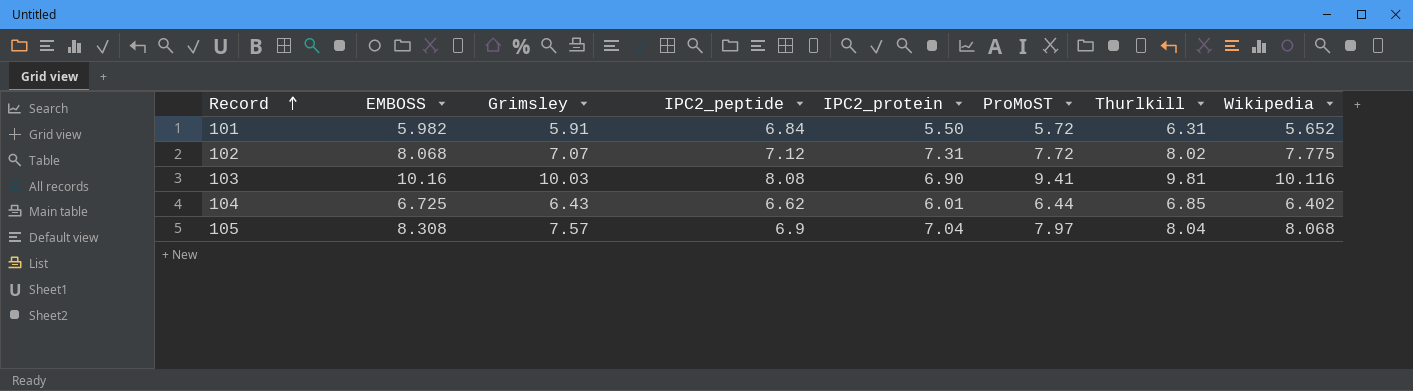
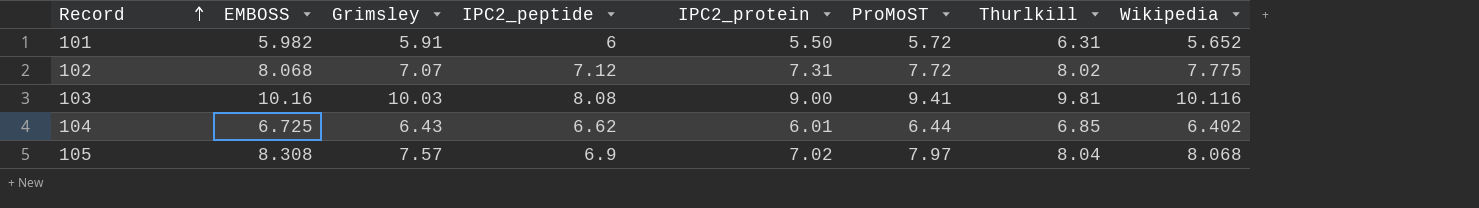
101 | IPC2_peptide: 6.84 -> 6
103 | IPC2_protein: 6.90 -> 9.00
105 | IPC2_protein: 7.04 -> 7.02

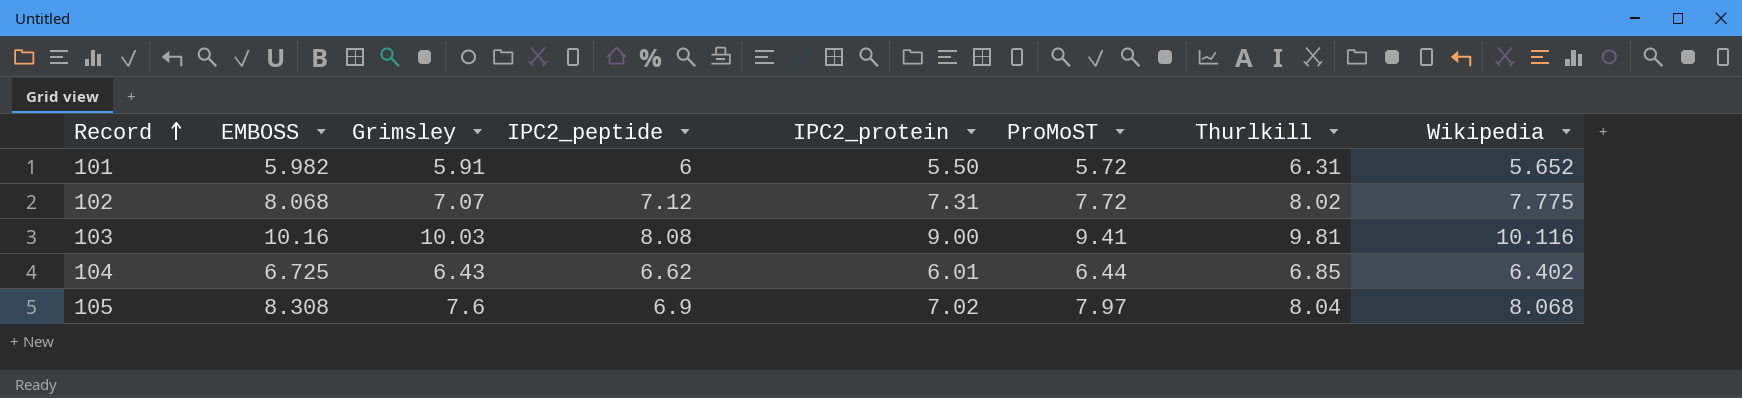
105 | Grimsley: 7.57 -> 7.6

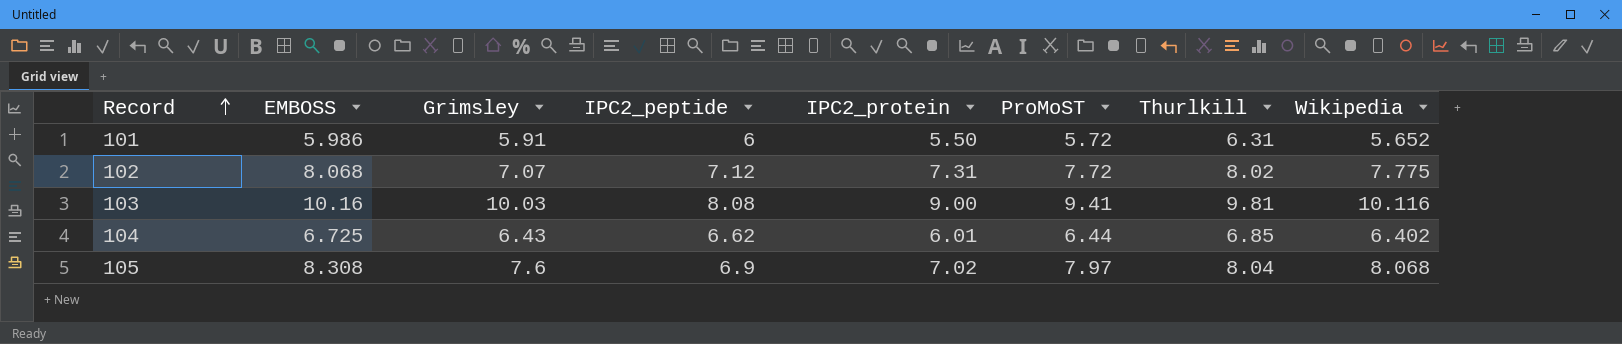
101 | EMBOSS: 5.982 -> 5.986

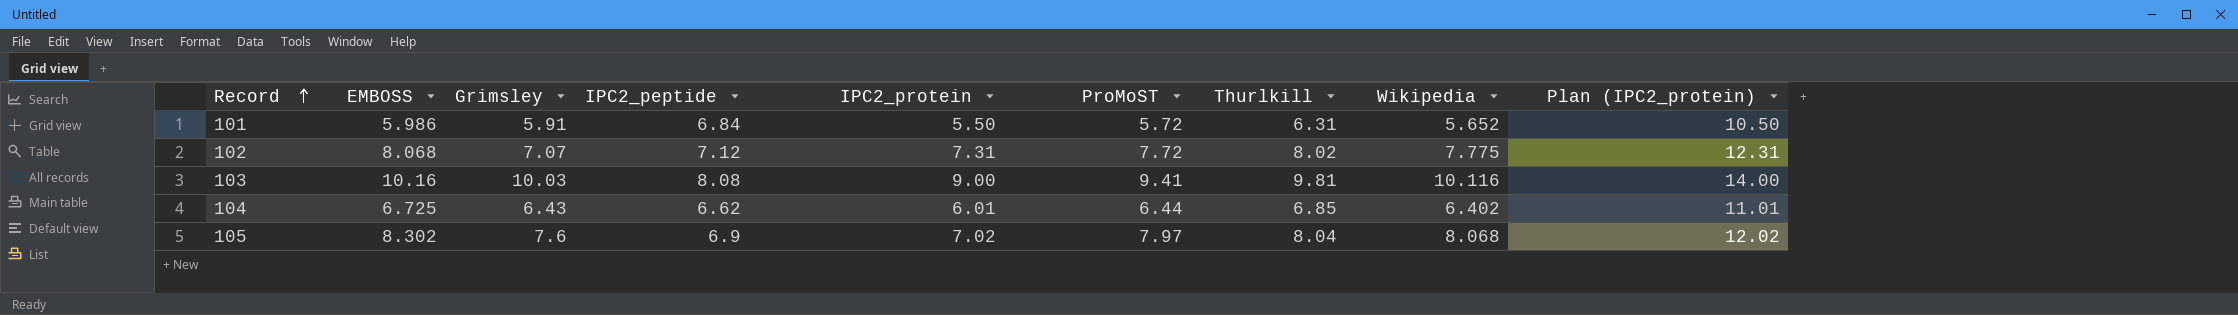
column Plan (IPC2_protein) | formula: none -> [IPC2_protein] + 5
101 | IPC2_peptide: 6 -> 6.84
105 | EMBOSS: 8.308 -> 8.302

